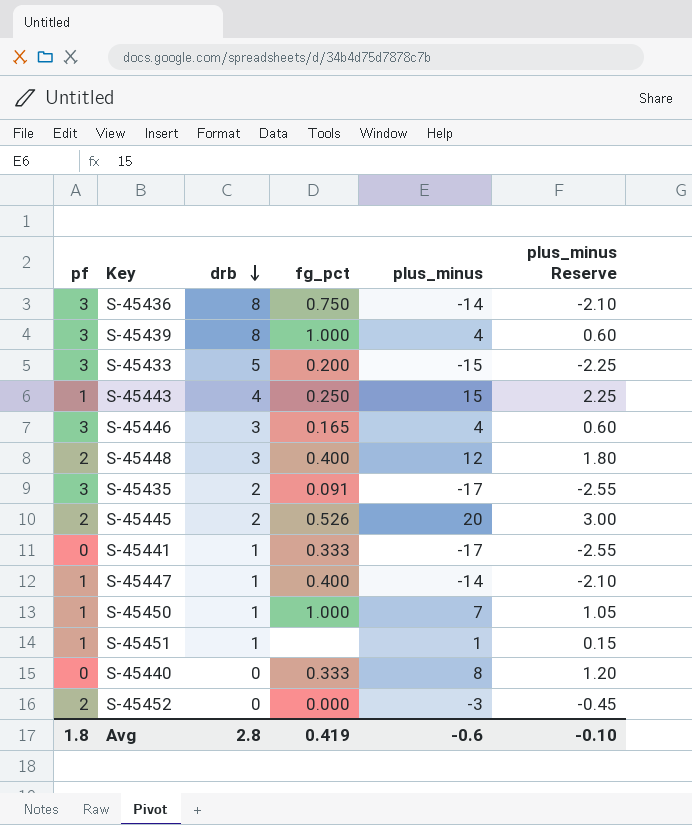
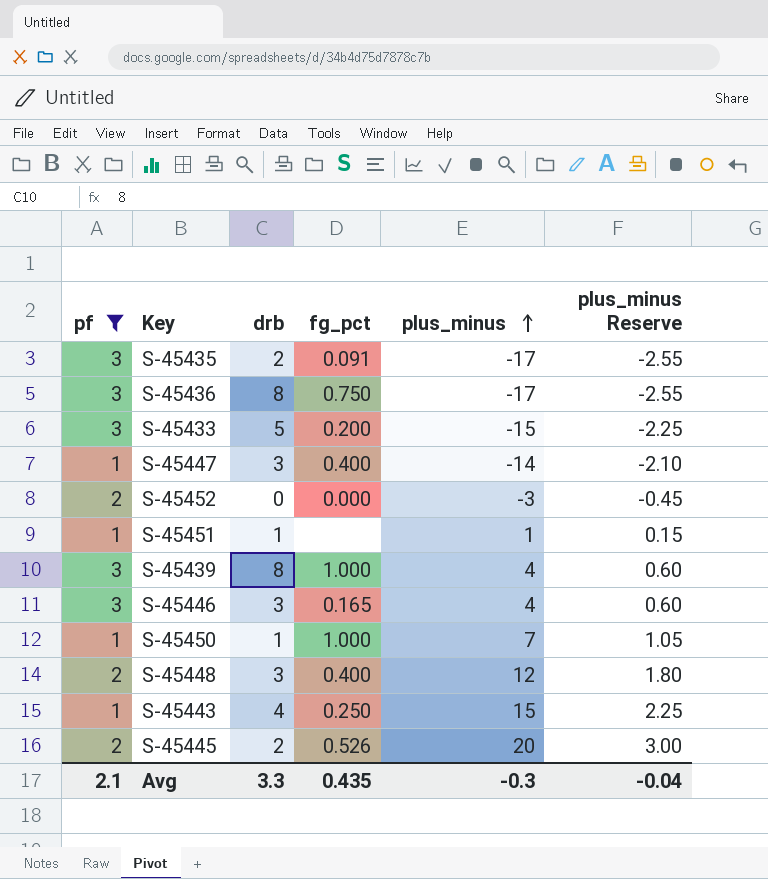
filter: none -> pf != 0
row order: drb descending -> plus_minus ascending
S-45436 | plus_minus: -14 -> -17
S-45436 | plus_minus Reserve: -2.10 -> -2.55
S-45447 | drb: 1 -> 3
Avg | pf: 1.8 -> 2.1
Avg | drb: 2.8 -> 3.3
Avg | fg_pct: 0.419 -> 0.435
Avg | plus_minus: -0.6 -> -0.3
Avg | plus_minus Reserve: -0.10 -> -0.04

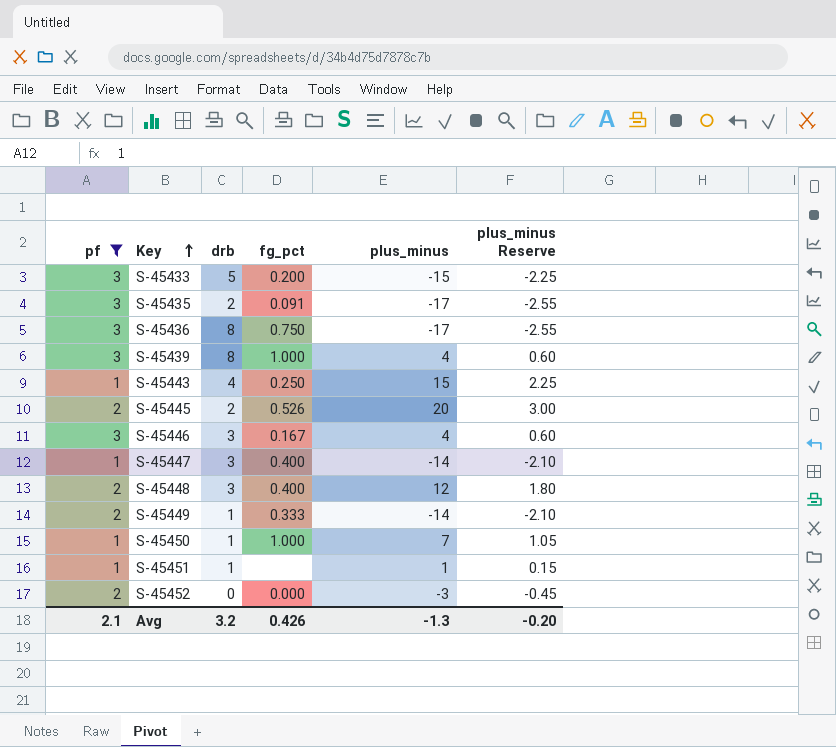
row order: plus_minus ascending -> Key ascending
S-45446 | fg_pct: 0.165 -> 0.167
row S-45449: none -> 2 | 1 | 0.333 | -14 | -2.10
Avg | drb: 3.3 -> 3.2
Avg | fg_pct: 0.435 -> 0.426
Avg | plus_minus: -0.3 -> -1.3
Avg | plus_minus Reserve: -0.04 -> -0.20

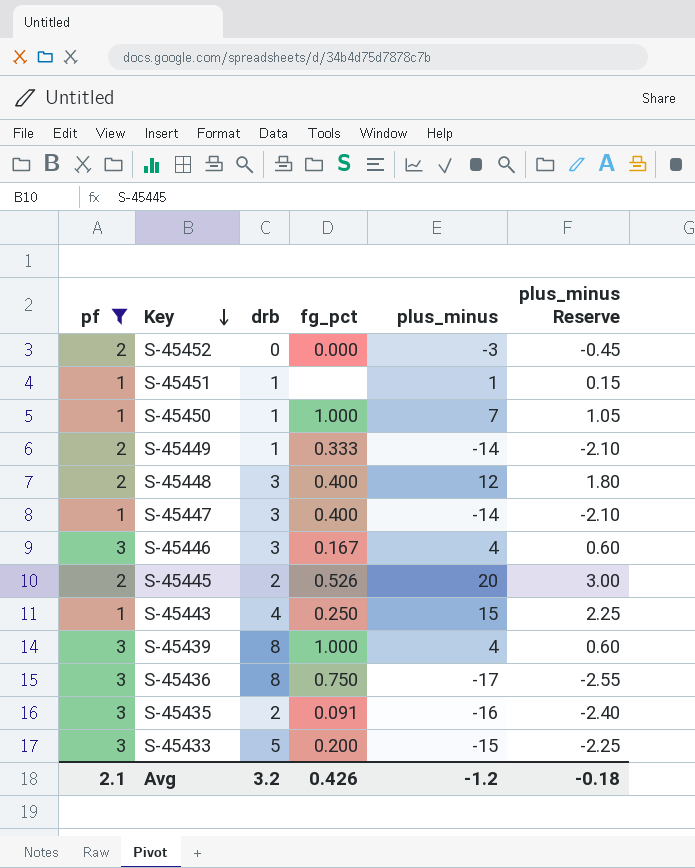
row order: Key ascending -> Key descending
S-45435 | plus_minus: -17 -> -16
S-45435 | plus_minus Reserve: -2.55 -> -2.40
Avg | plus_minus: -1.3 -> -1.2
Avg | plus_minus Reserve: -0.20 -> -0.18

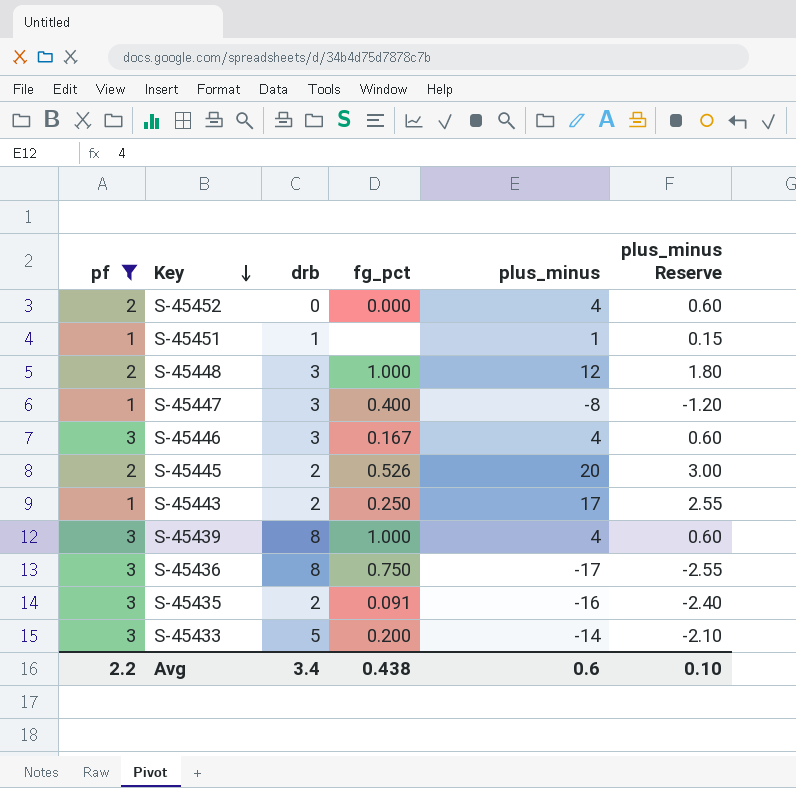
row S-45450: 1 | 1 | 1.000 | 7 | 1.05 -> none
row S-45449: 2 | 1 | 0.333 | -14 | -2.10 -> none
S-45452 | plus_minus: -3 -> 4
S-45452 | plus_minus Reserve: -0.45 -> 0.60
S-45448 | fg_pct: 0.400 -> 1.000
S-45447 | plus_minus: -14 -> -8
S-45447 | plus_minus Reserve: -2.10 -> -1.20
S-45443 | drb: 4 -> 2
S-45443 | plus_minus: 15 -> 17
S-45443 | plus_minus Reserve: 2.25 -> 2.55
S-45433 | plus_minus: -15 -> -14
S-45433 | plus_minus Reserve: -2.25 -> -2.10
Avg | pf: 2.1 -> 2.2
Avg | drb: 3.2 -> 3.4
Avg | fg_pct: 0.426 -> 0.438
Avg | plus_minus: -1.2 -> 0.6
Avg | plus_minus Reserve: -0.18 -> 0.10

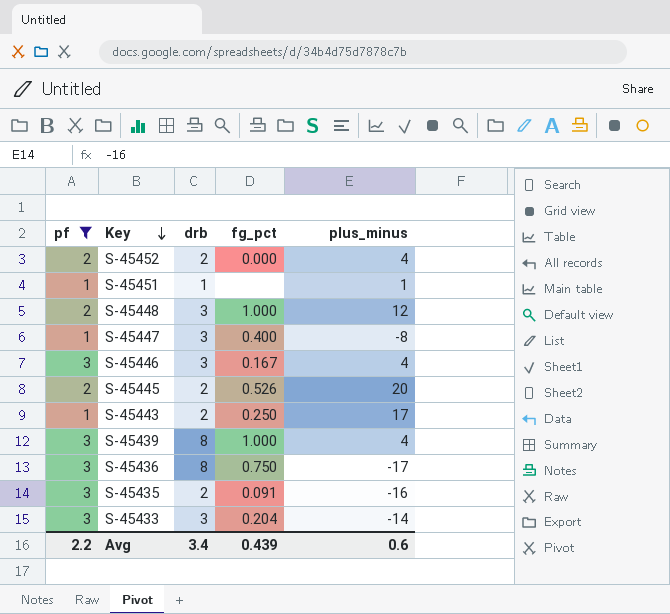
column plus_minus Reserve | formula: [plus_minus] * 0.15 -> none
S-45452 | drb: 0 -> 2
S-45433 | drb: 5 -> 3
S-45433 | fg_pct: 0.200 -> 0.204
Avg | fg_pct: 0.438 -> 0.439

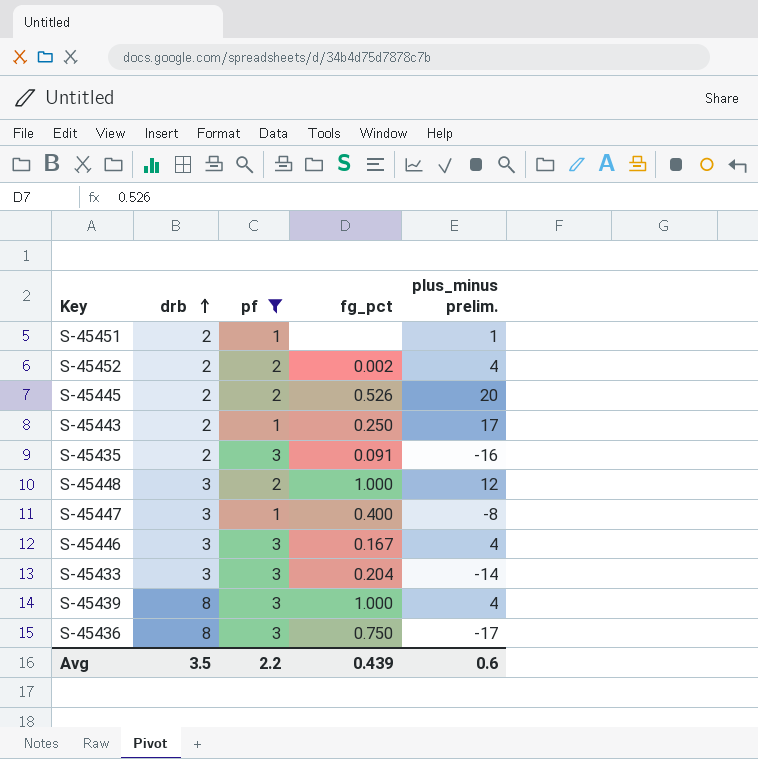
row order: Key descending -> drb ascending
column pf | position: 1 -> 3
column name: plus_minus -> plus_minus prelim.
S-45451 | drb: 1 -> 2
S-45452 | fg_pct: 0.000 -> 0.002
Avg | drb: 3.4 -> 3.5

